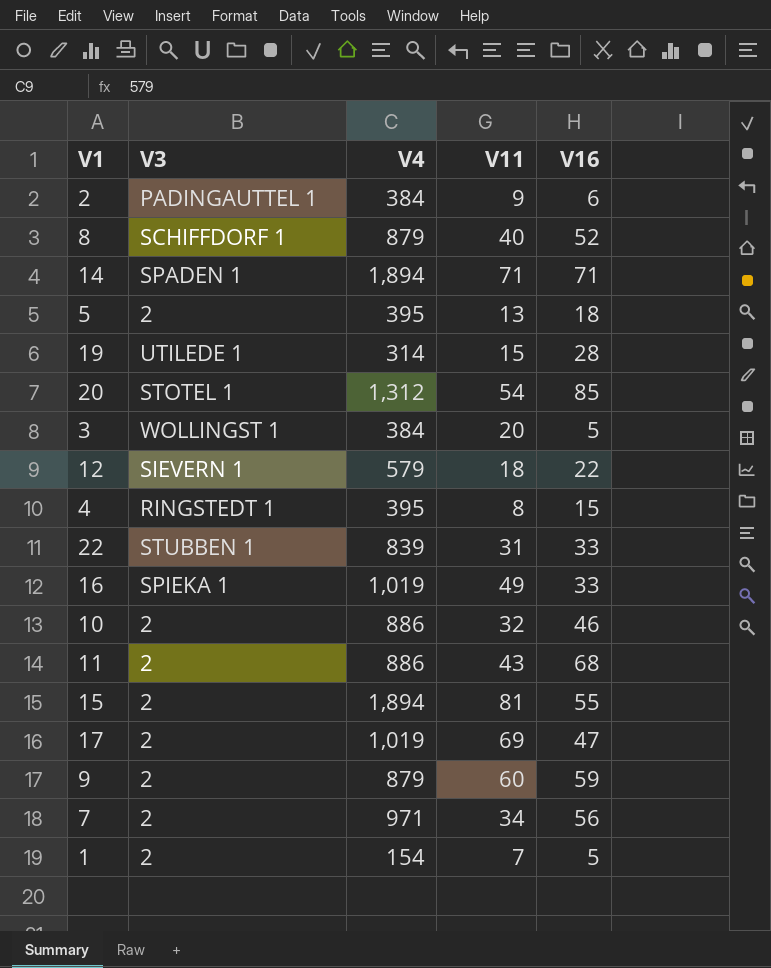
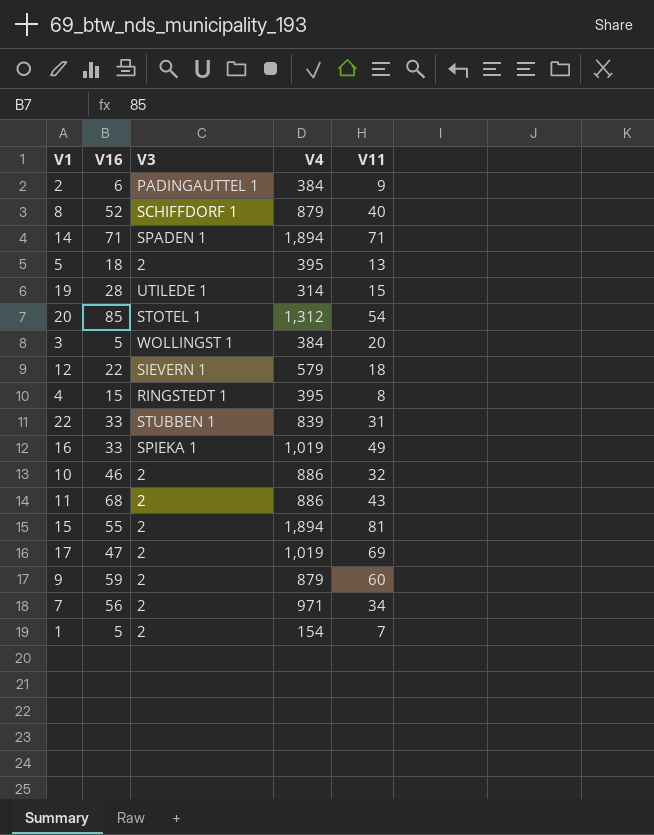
column V16 | position: 5 -> 2

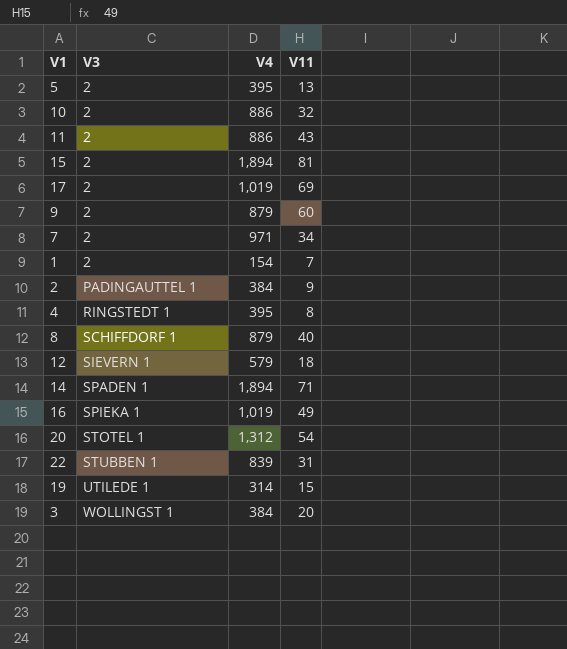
row order: none -> V3 ascending
column V16 | position: 2 -> none

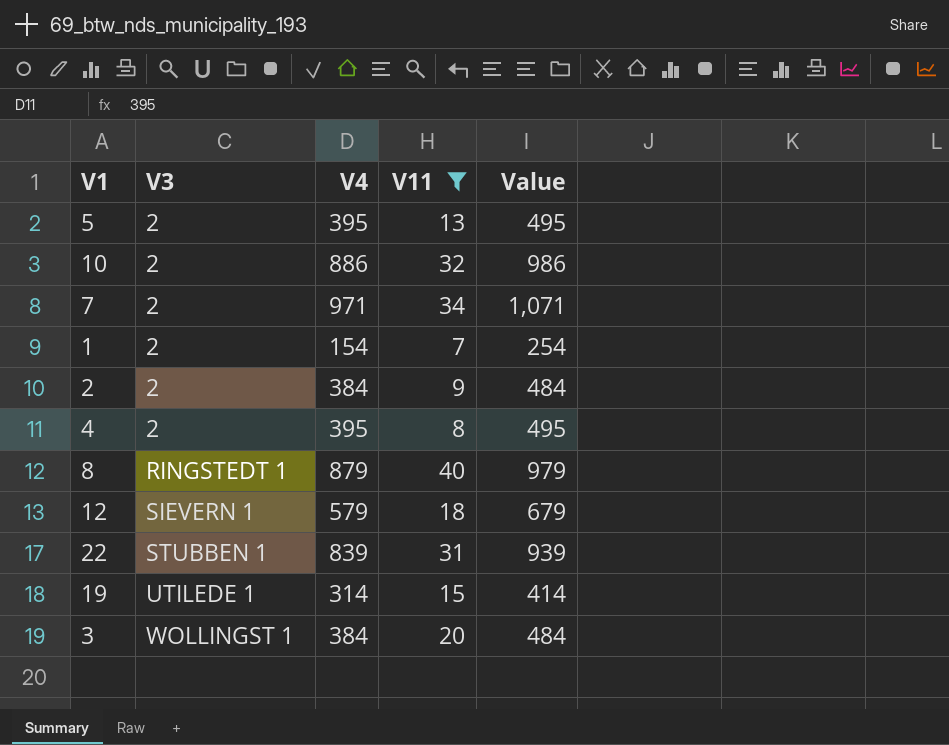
filter: none -> V11 <= 40
column Value | formula: none -> [V4] + 100
2 | V3: PADINGAUTTEL 1 -> 2
4 | V3: RINGSTEDT 1 -> 2
8 | V3: SCHIFFDORF 1 -> RINGSTEDT 1

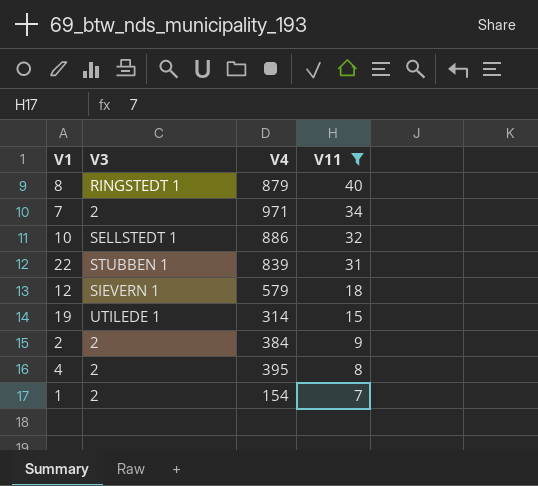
row order: V3 ascending -> V11 descending
column Value | formula: [V4] + 100 -> none
row 5: 2 | 395 | 13 | 495 -> none
row 3: WOLLINGST 1 | 384 | 20 | 484 -> none
10 | V3: 2 -> SELLSTEDT 1

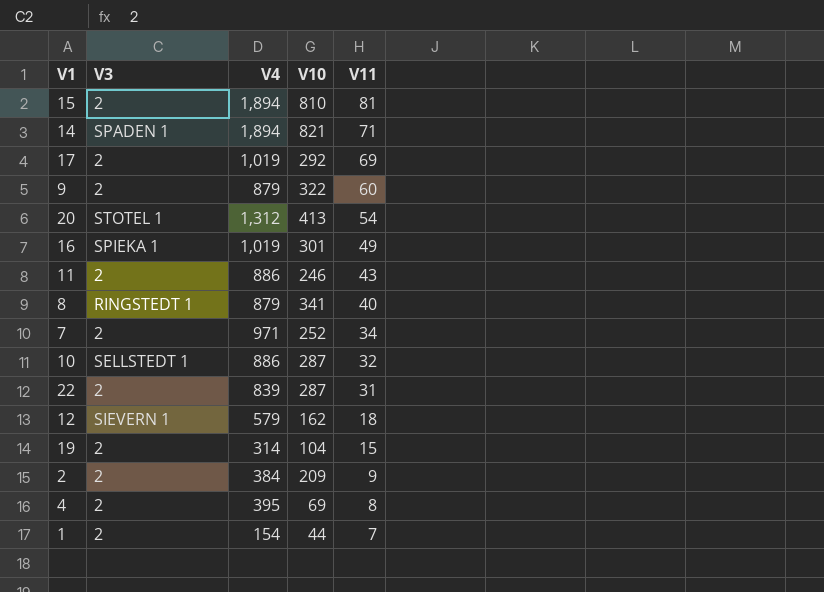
filter: V11 <= 40 -> none
column V10 | position: none -> 4
22 | V3: STUBBEN 1 -> 2
19 | V3: UTILEDE 1 -> 2

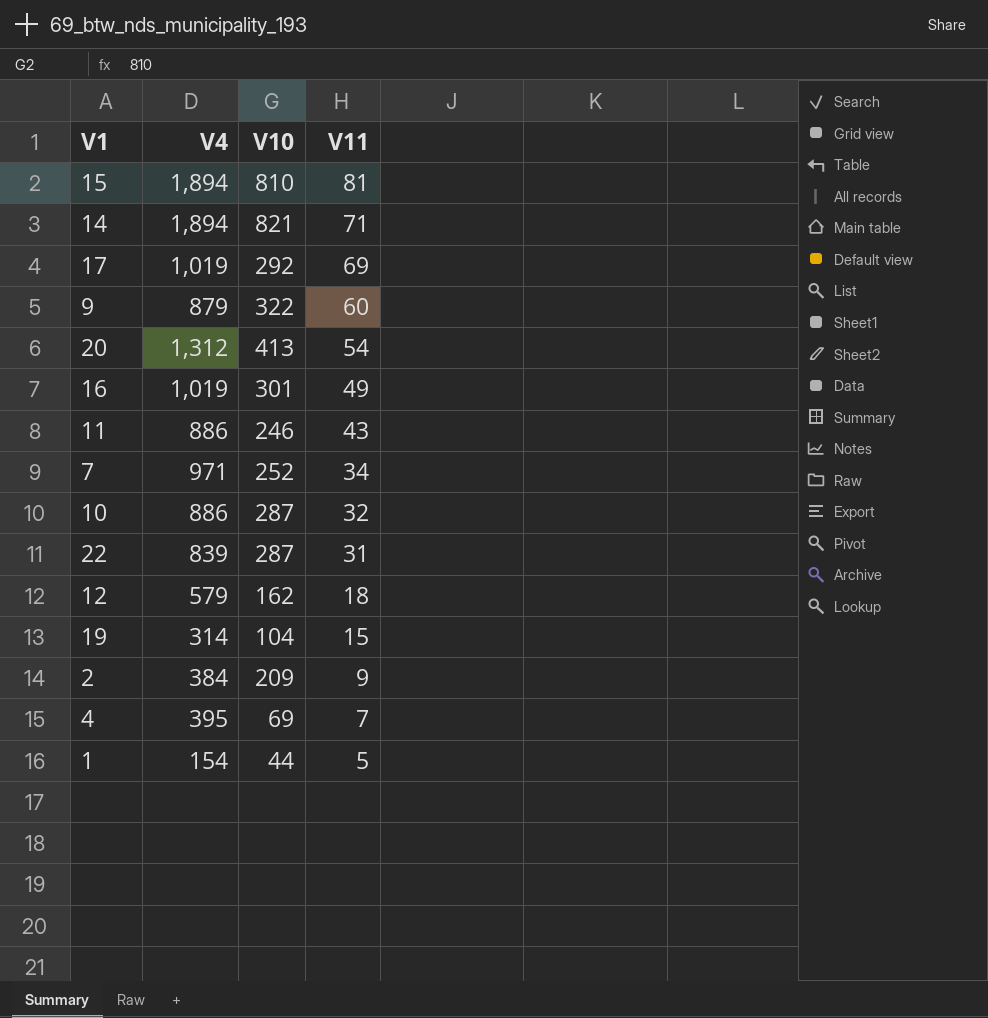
column V3 | position: 2 -> none
row 8: RINGSTEDT 1 | 879 | 341 | 40 -> none
4 | V11: 8 -> 7
1 | V11: 7 -> 5

